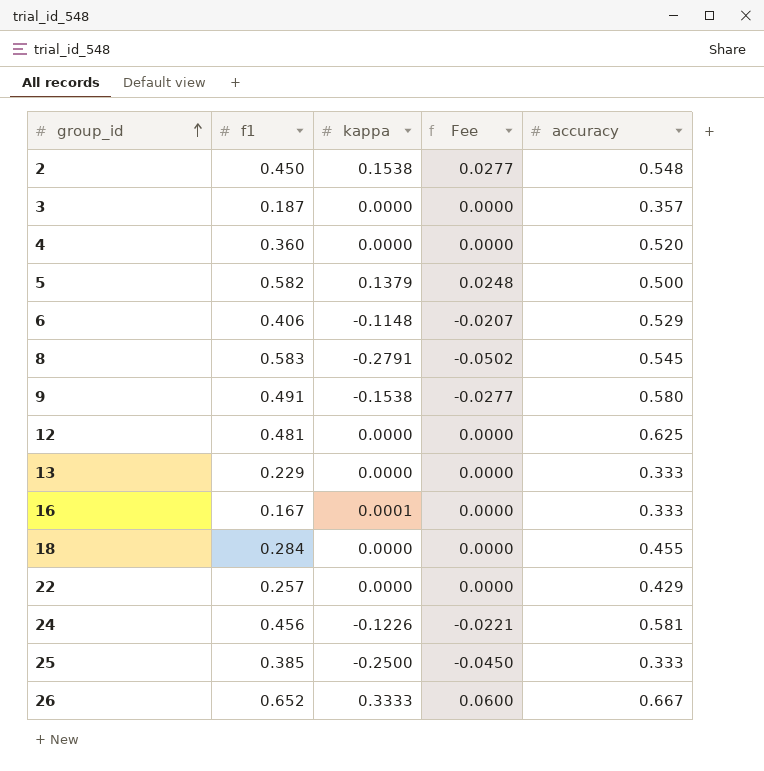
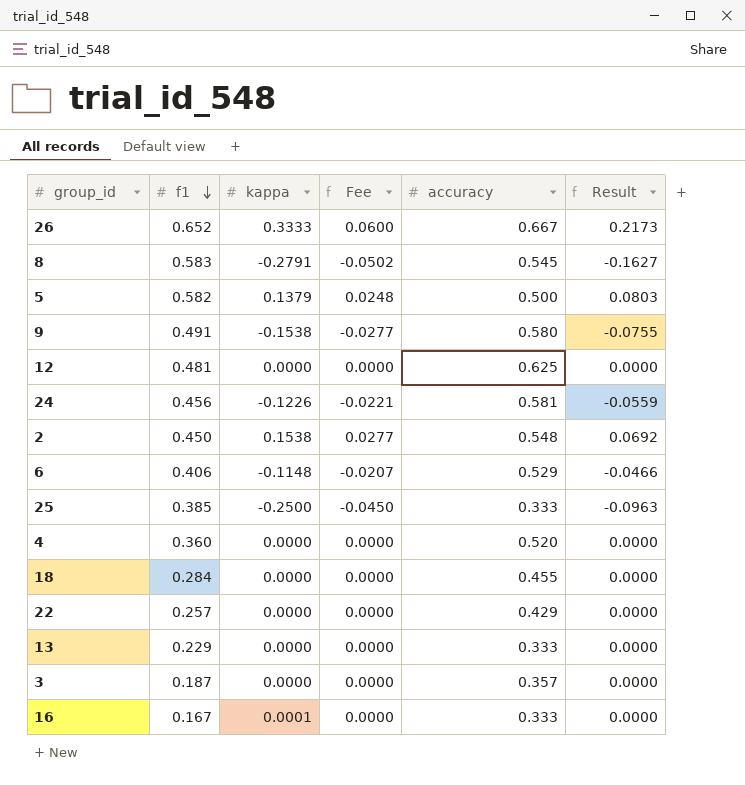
row order: group_id ascending -> f1 descending
column Result | formula: none -> [f1] * [kappa]

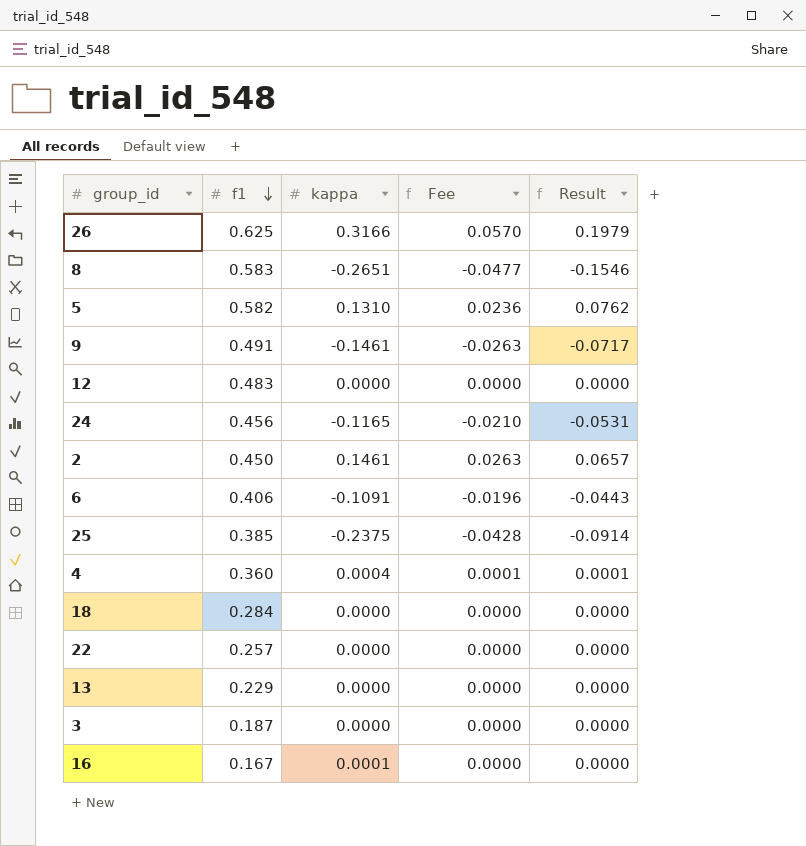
column accuracy | position: 5 -> none
26 | f1: 0.652 -> 0.625
26 | kappa: 0.3333 -> 0.3166
26 | Fee: 0.0600 -> 0.0570
26 | Result: 0.2173 -> 0.1979
8 | kappa: -0.2791 -> -0.2651
8 | Fee: -0.0502 -> -0.0477
8 | Result: -0.1627 -> -0.1546
5 | kappa: 0.1379 -> 0.1310
5 | Fee: 0.0248 -> 0.0236
5 | Result: 0.0803 -> 0.0762
9 | kappa: -0.1538 -> -0.1461
9 | Fee: -0.0277 -> -0.0263
9 | Result: -0.0755 -> -0.0717
12 | f1: 0.481 -> 0.483
24 | kappa: -0.1226 -> -0.1165
24 | Fee: -0.0221 -> -0.0210
24 | Result: -0.0559 -> -0.0531
2 | kappa: 0.1538 -> 0.1461
2 | Fee: 0.0277 -> 0.0263
2 | Result: 0.0692 -> 0.0657
6 | kappa: -0.1148 -> -0.1091
6 | Fee: -0.0207 -> -0.0196
6 | Result: -0.0466 -> -0.0443
25 | kappa: -0.2500 -> -0.2375
25 | Fee: -0.0450 -> -0.0428
25 | Result: -0.0963 -> -0.0914
4 | kappa: 0.0000 -> 0.0004
4 | Fee: 0.0000 -> 0.0001
4 | Result: 0.0000 -> 0.0001

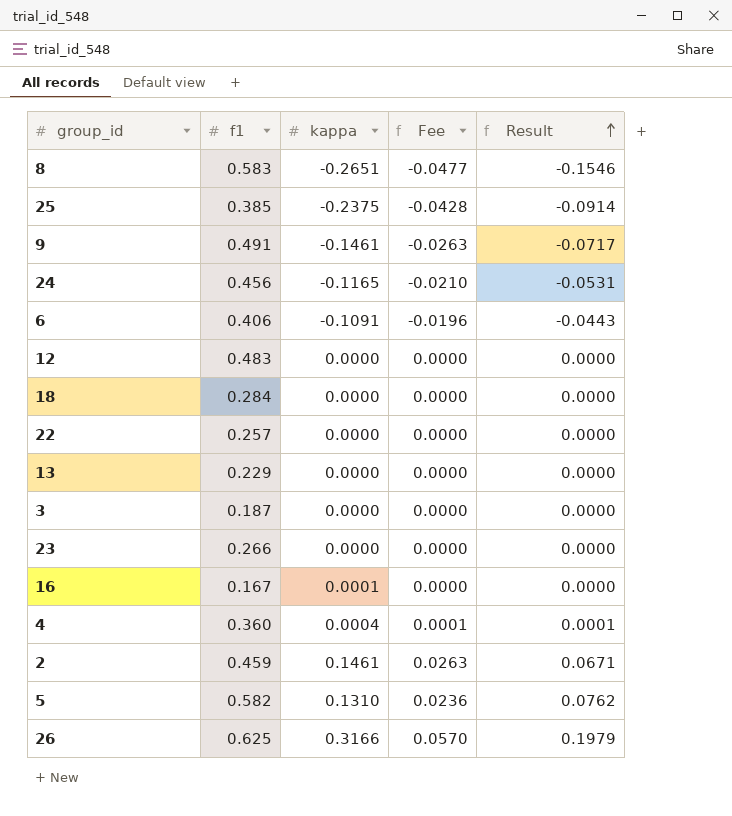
row order: f1 descending -> Result ascending
row 23: none -> 0.266 | 0.0000 | 0.0000 | 0.0000
2 | f1: 0.450 -> 0.459
2 | Result: 0.0657 -> 0.0671

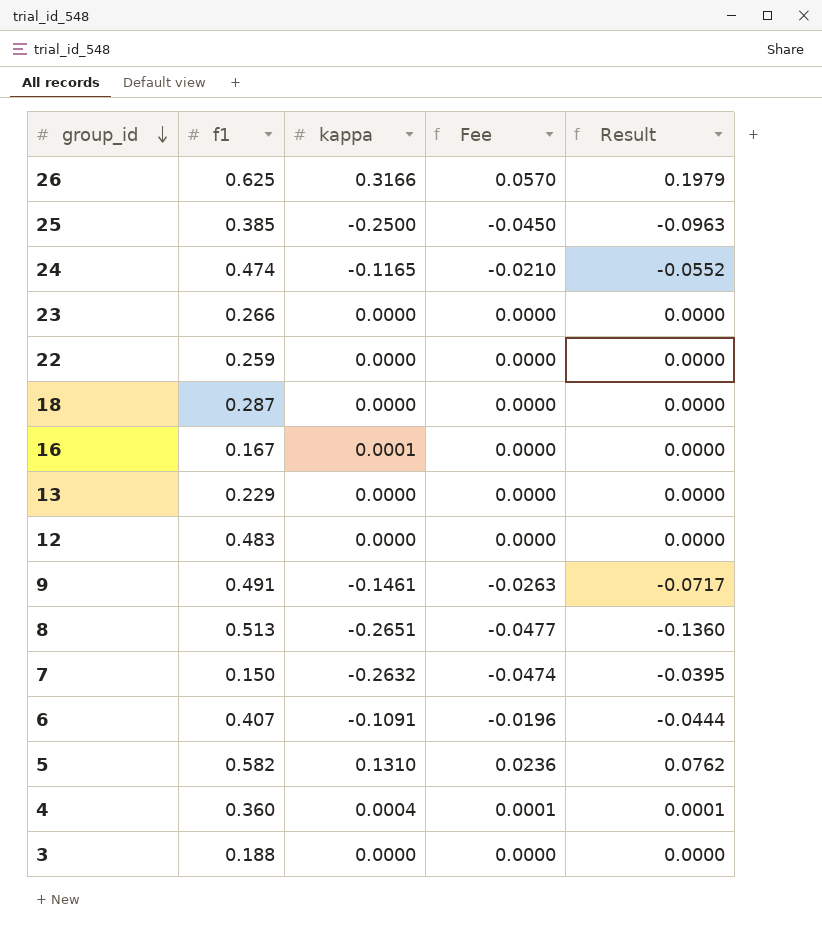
row order: Result ascending -> group_id descending
row 2: 0.459 | 0.1461 | 0.0263 | 0.0671 -> none
25 | kappa: -0.2375 -> -0.2500
25 | Fee: -0.0428 -> -0.0450
25 | Result: -0.0914 -> -0.0963
24 | f1: 0.456 -> 0.474
24 | Result: -0.0531 -> -0.0552
22 | f1: 0.257 -> 0.259
18 | f1: 0.284 -> 0.287
8 | f1: 0.583 -> 0.513
8 | Result: -0.1546 -> -0.1360
row 7: none -> 0.150 | -0.2632 | -0.0474 | -0.0395
6 | f1: 0.406 -> 0.407
6 | Result: -0.0443 -> -0.0444
3 | f1: 0.187 -> 0.188

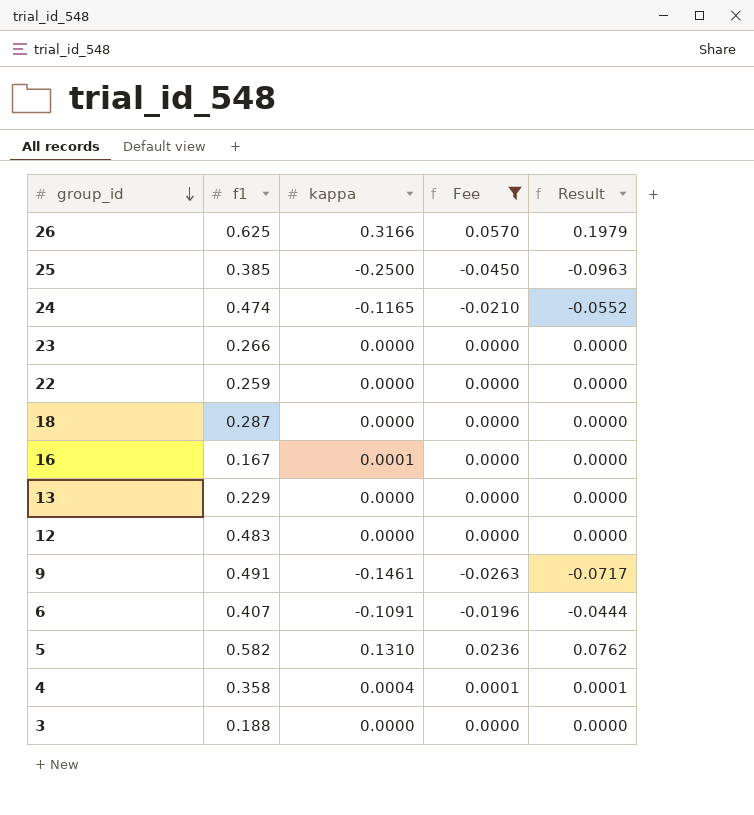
filter: none -> Fee >= -0.0450
4 | f1: 0.360 -> 0.358

